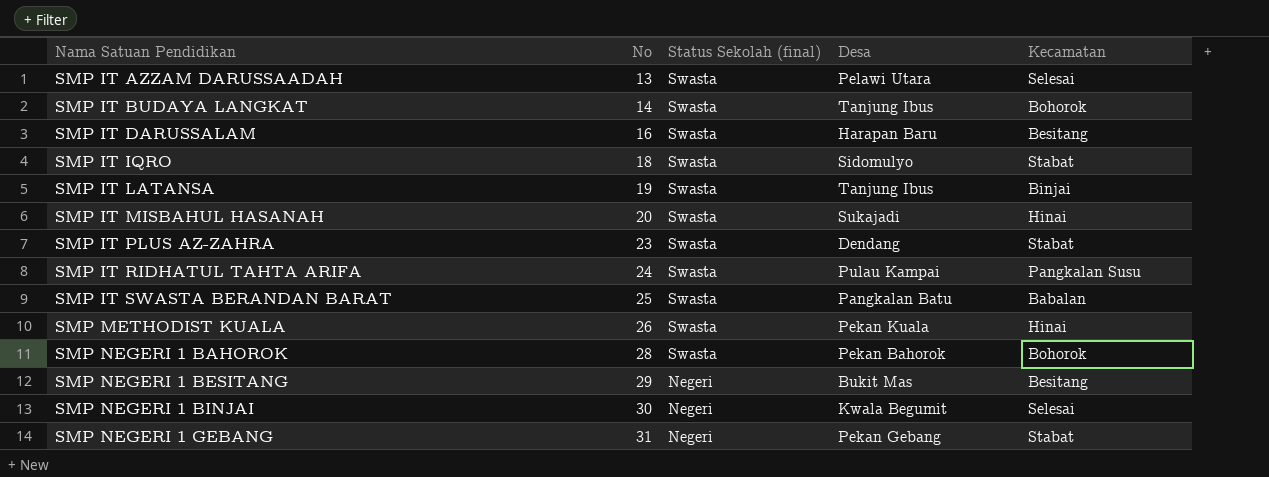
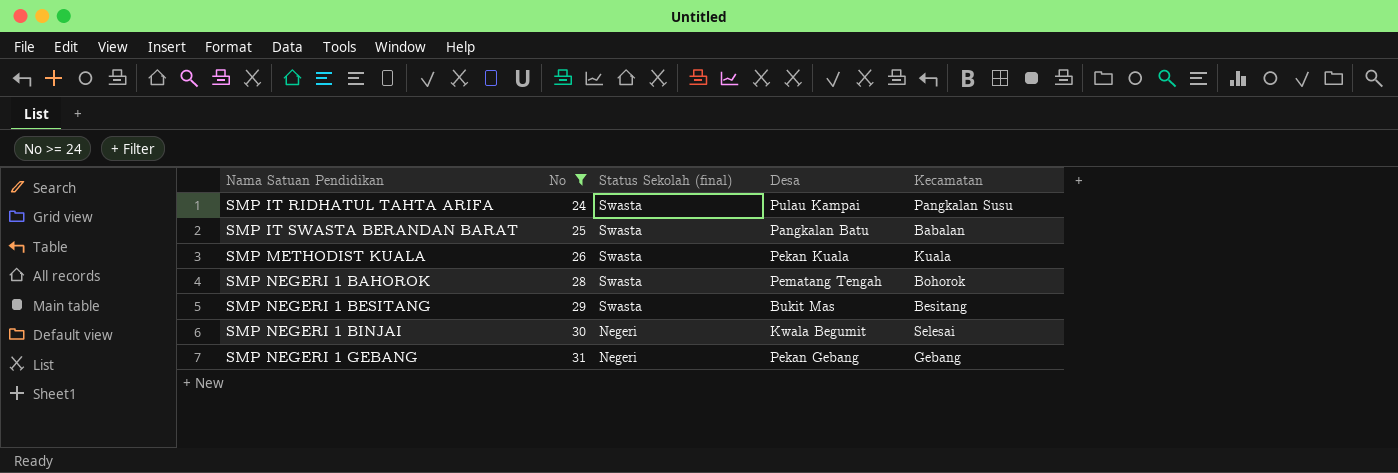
filter: none -> No >= 24
SMP METHODIST KUALA | Kecamatan: Hinai -> Kuala
SMP NEGERI 1 BAHOROK | Desa: Pekan Bahorok -> Pematang Tengah
SMP NEGERI 1 BESITANG | Status Sekolah (final): Negeri -> Swasta
SMP NEGERI 1 GEBANG | Kecamatan: Stabat -> Gebang

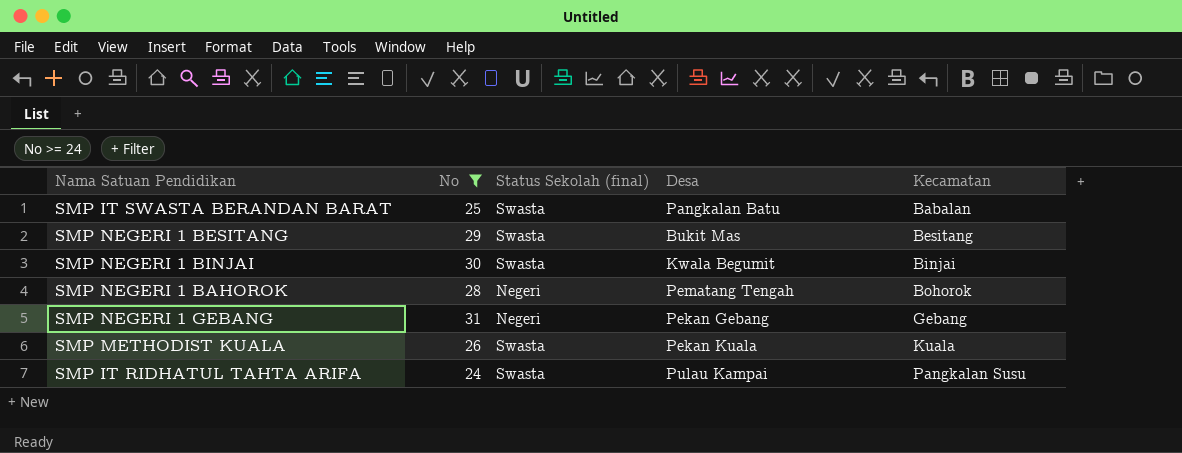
row order: Nama Satuan Pendidikan ascending -> Kecamatan ascending
SMP NEGERI 1 BINJAI | Status Sekolah (final): Negeri -> Swasta
SMP NEGERI 1 BINJAI | Kecamatan: Selesai -> Binjai
SMP NEGERI 1 BAHOROK | Status Sekolah (final): Swasta -> Negeri

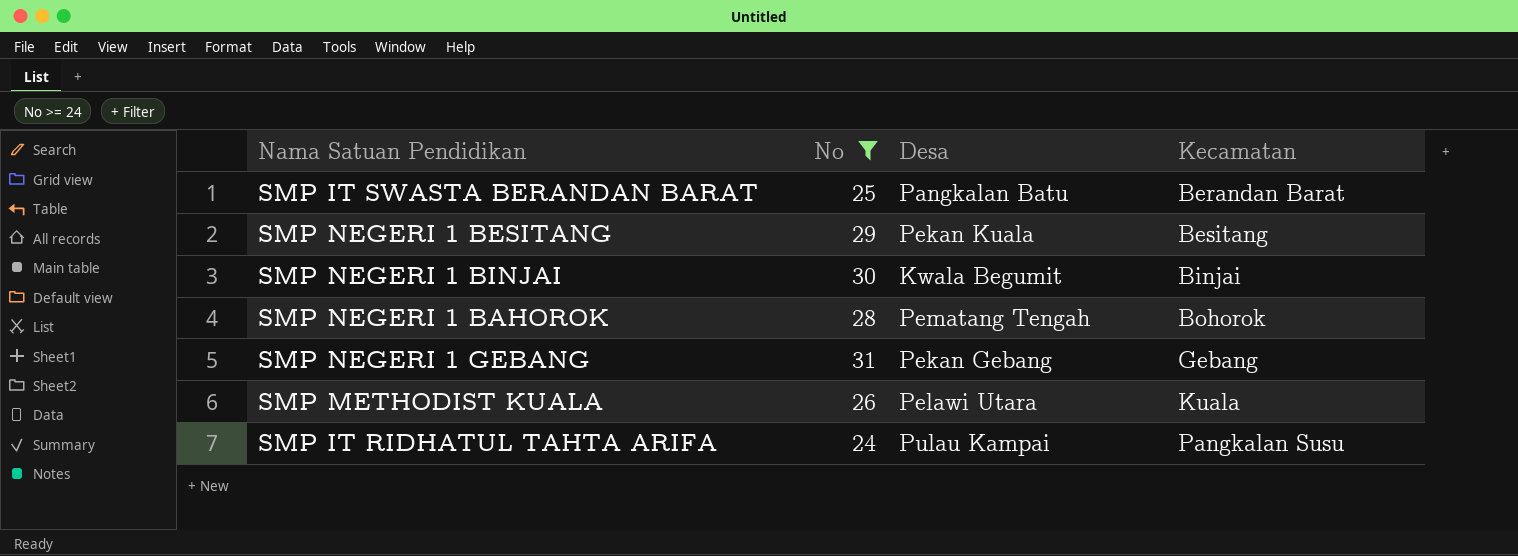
column Status Sekolah (final) | position: 3 -> none
SMP IT SWASTA BERANDAN BARAT | Kecamatan: Babalan -> Berandan Barat
SMP NEGERI 1 BESITANG | Desa: Bukit Mas -> Pekan Kuala
SMP METHODIST KUALA | Desa: Pekan Kuala -> Pelawi Utara

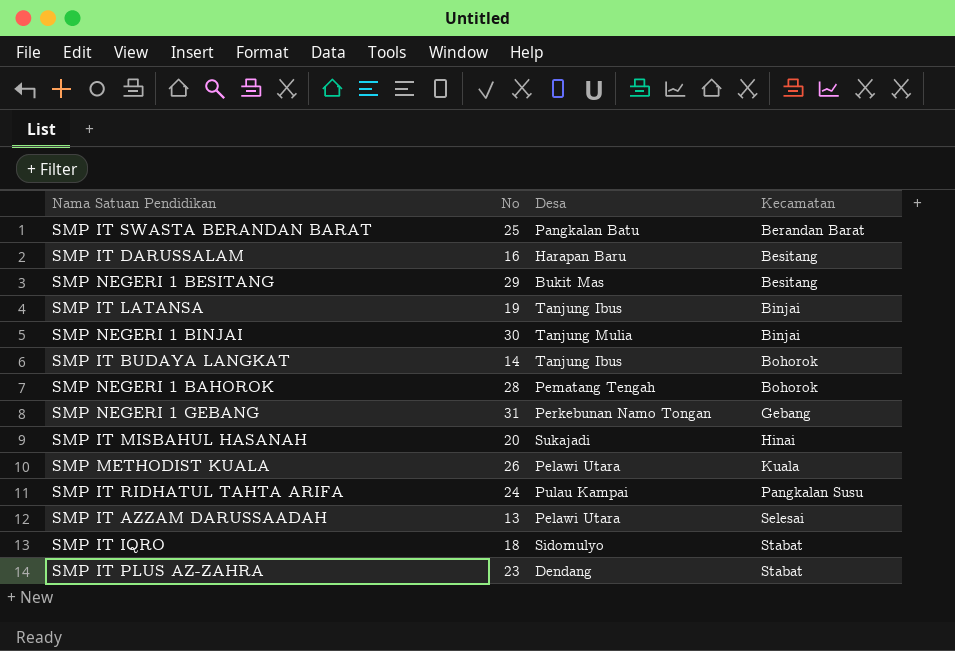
filter: No >= 24 -> none
SMP NEGERI 1 BESITANG | Desa: Pekan Kuala -> Bukit Mas
SMP NEGERI 1 BINJAI | Desa: Kwala Begumit -> Tanjung Mulia
SMP NEGERI 1 GEBANG | Desa: Pekan Gebang -> Perkebunan Namo Tongan

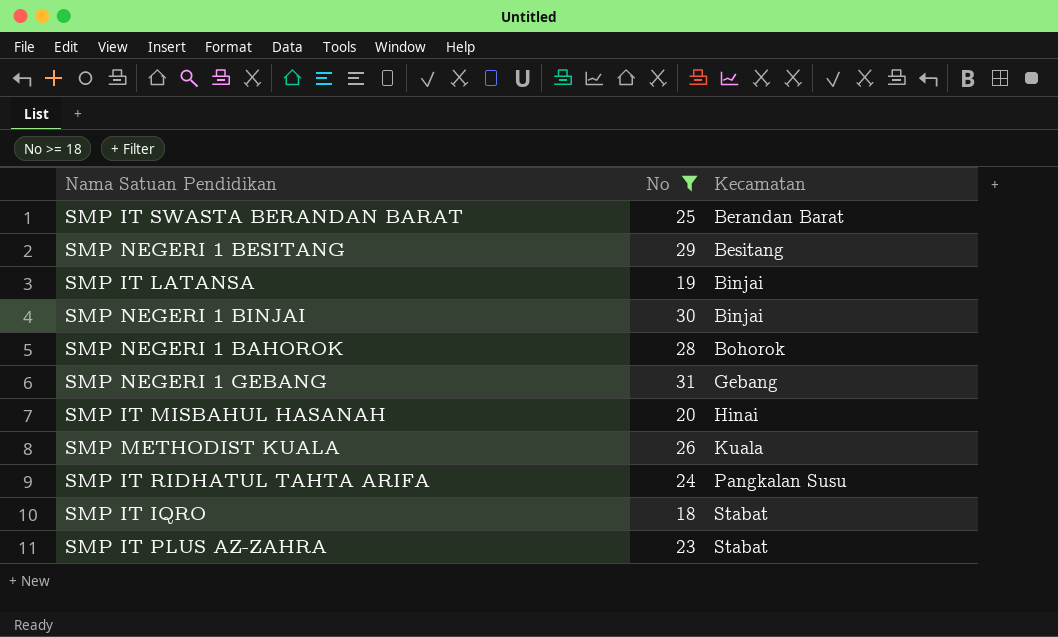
filter: none -> No >= 18
column Desa | position: 3 -> none

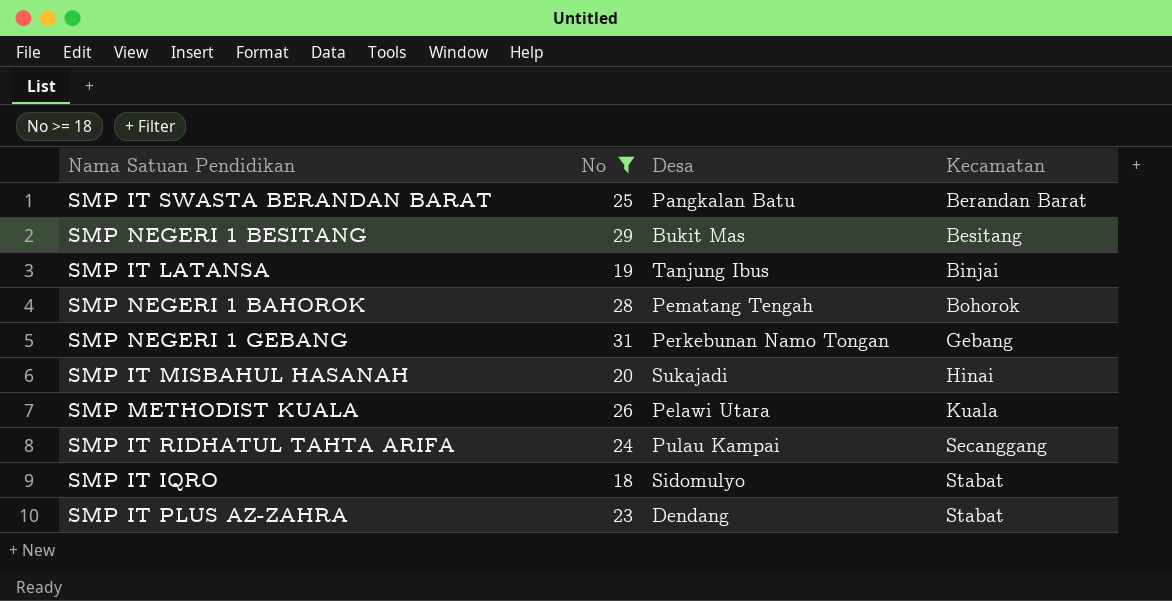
column Desa | position: none -> 3
row SMP NEGERI 1 BINJAI: 30 | Binjai -> none
SMP IT RIDHATUL TAHTA ARIFA | Kecamatan: Pangkalan Susu -> Secanggang

